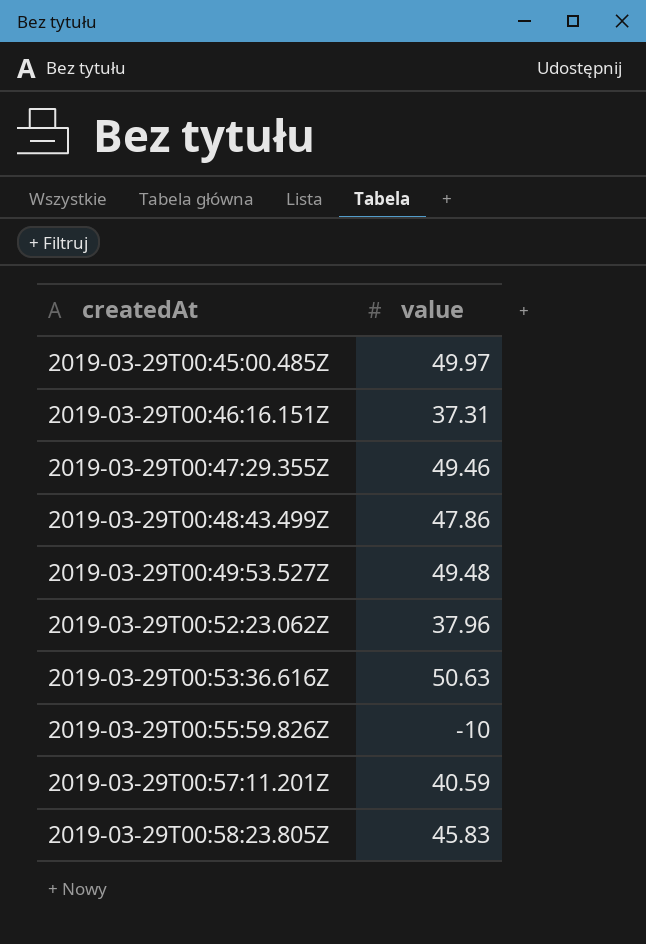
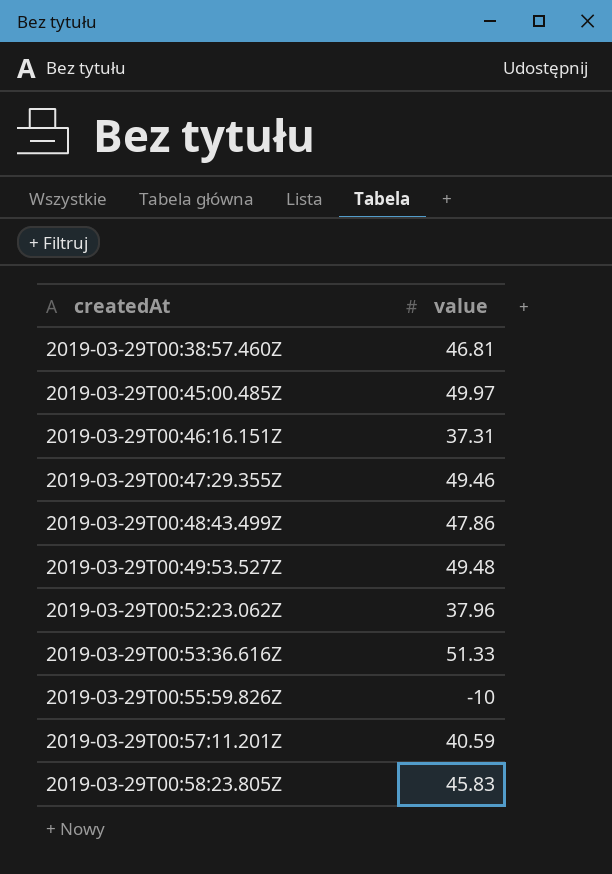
row 2019-03-29T00:38:57.460Z: none -> 46.81
2019-03-29T00:53:36.616Z | value: 50.63 -> 51.33

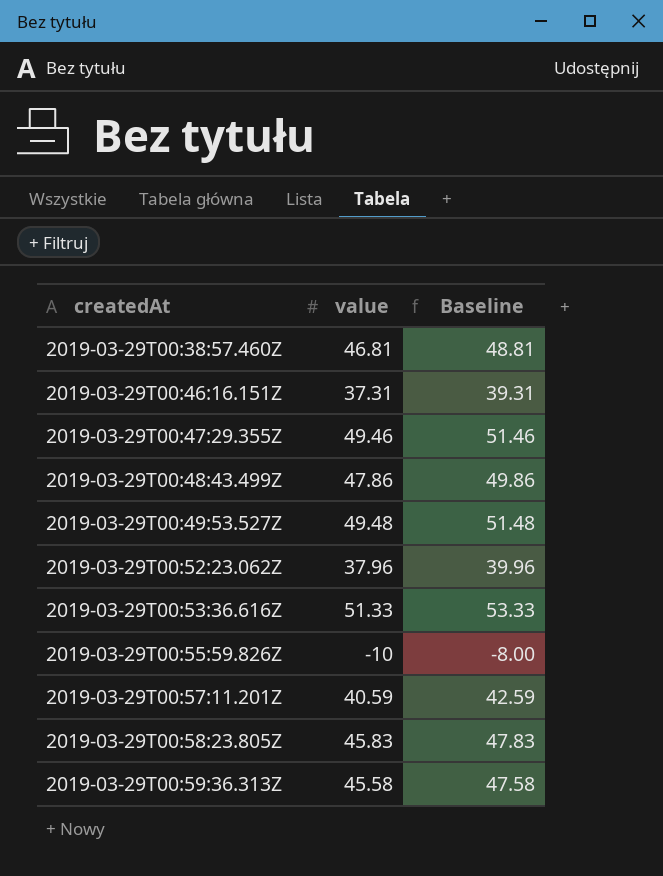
column Baseline | formula: none -> [value] + 2
row 2019-03-29T00:45:00.485Z: 49.97 -> none
row 2019-03-29T00:59:36.313Z: none -> 45.58 | 47.58

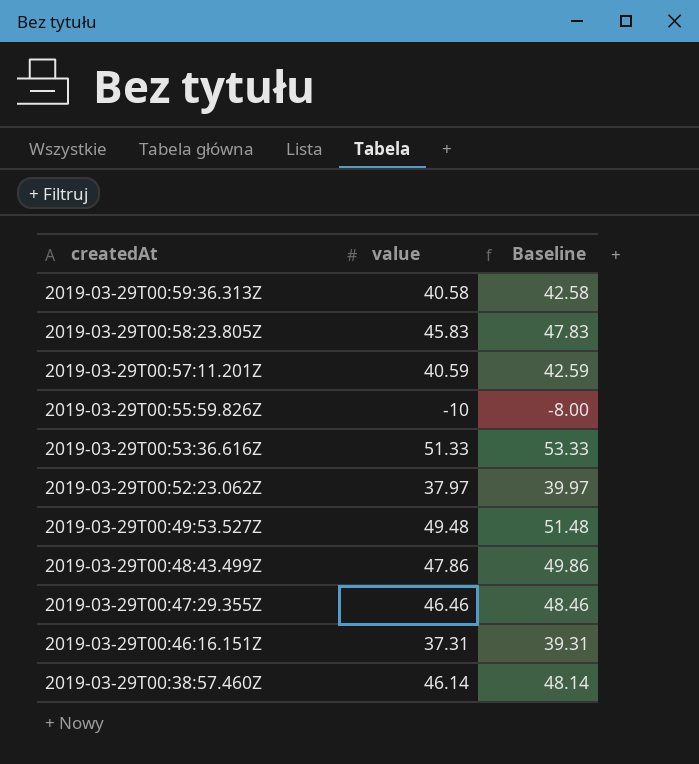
row order: createdAt ascending -> createdAt descending
2019-03-29T00:59:36.313Z | value: 45.58 -> 40.58
2019-03-29T00:59:36.313Z | Baseline: 47.58 -> 42.58
2019-03-29T00:52:23.062Z | value: 37.96 -> 37.97
2019-03-29T00:52:23.062Z | Baseline: 39.96 -> 39.97
2019-03-29T00:47:29.355Z | value: 49.46 -> 46.46
2019-03-29T00:47:29.355Z | Baseline: 51.46 -> 48.46
2019-03-29T00:38:57.460Z | value: 46.81 -> 46.14
2019-03-29T00:38:57.460Z | Baseline: 48.81 -> 48.14

